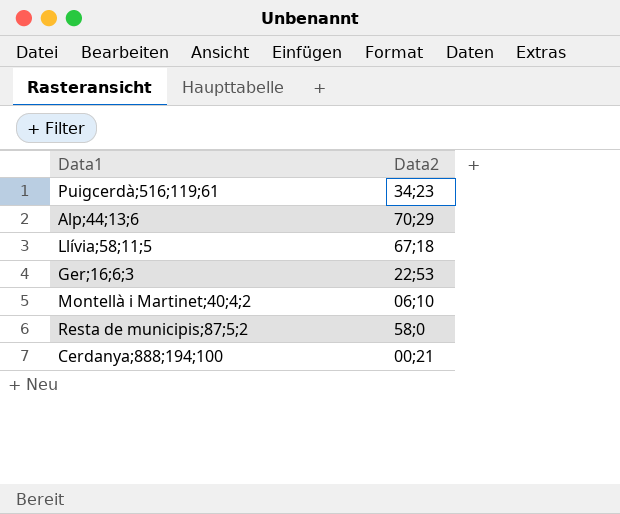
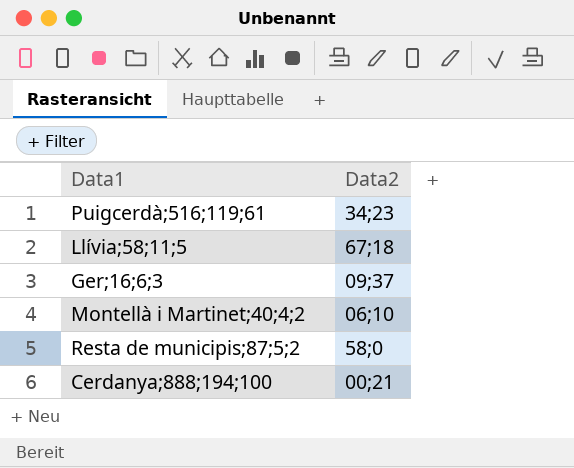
row Alp;44;13;6: 70;29 -> none
Ger;16;6;3 | Data2: 22;53 -> 09;37

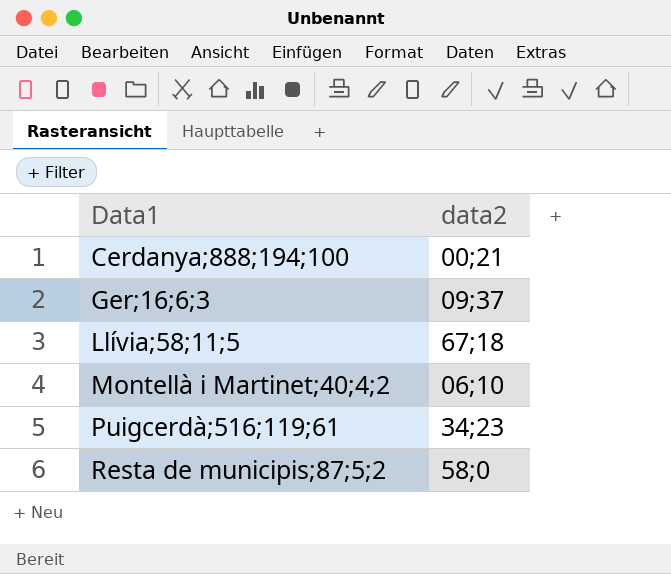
row order: none -> Data1 ascending
column name: Data2 -> data2

